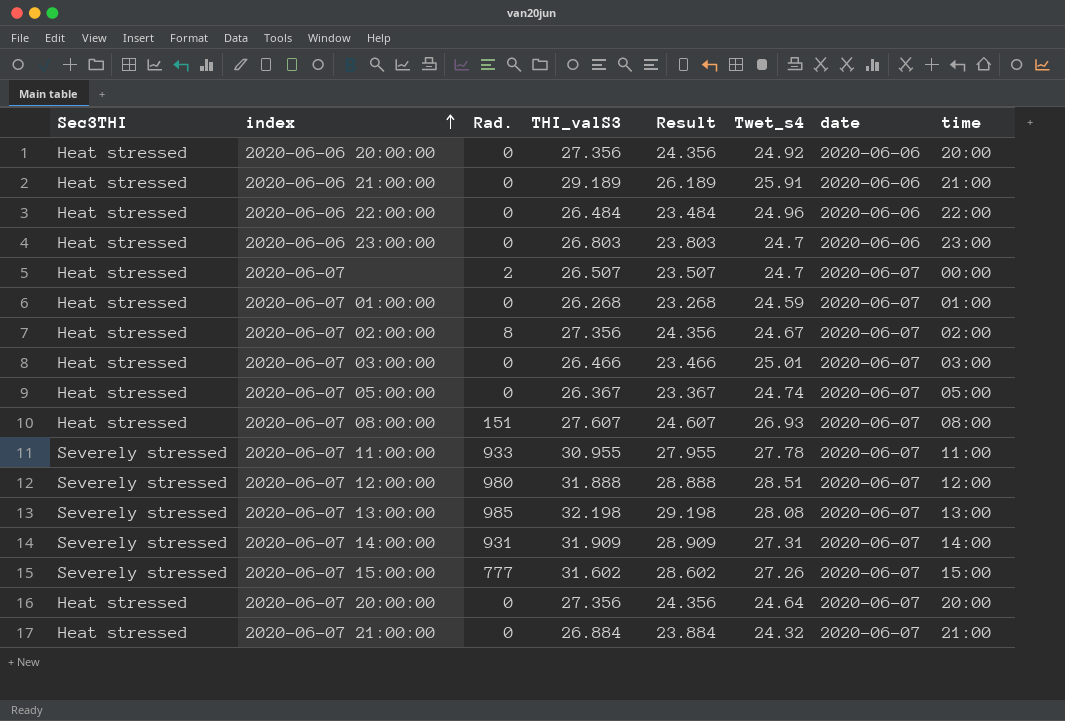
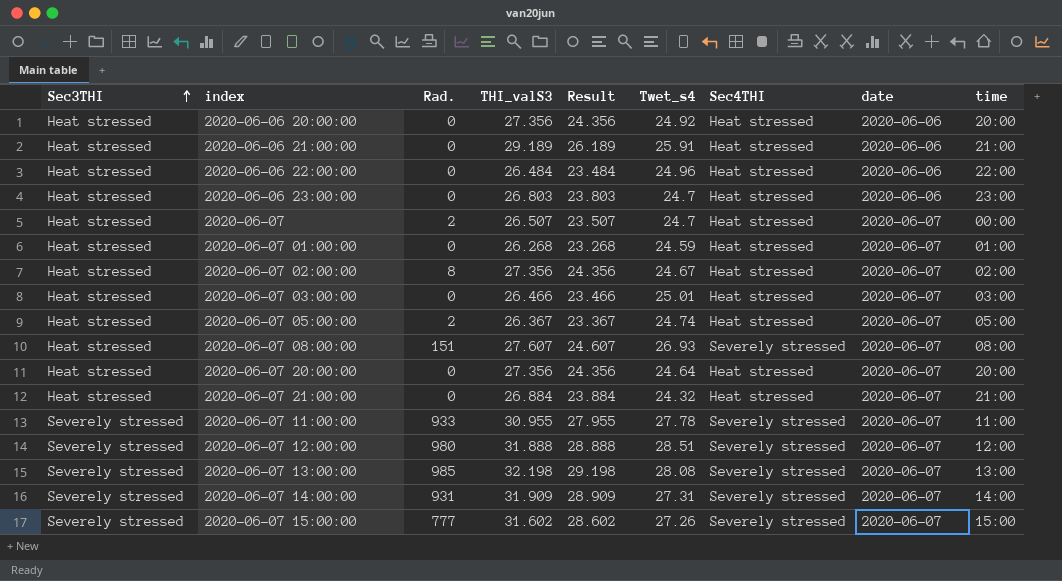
row order: index ascending -> Sec3THI ascending
column Sec4THI | position: none -> 7
2020-06-07 05:00:00 | Rad.: 0 -> 2

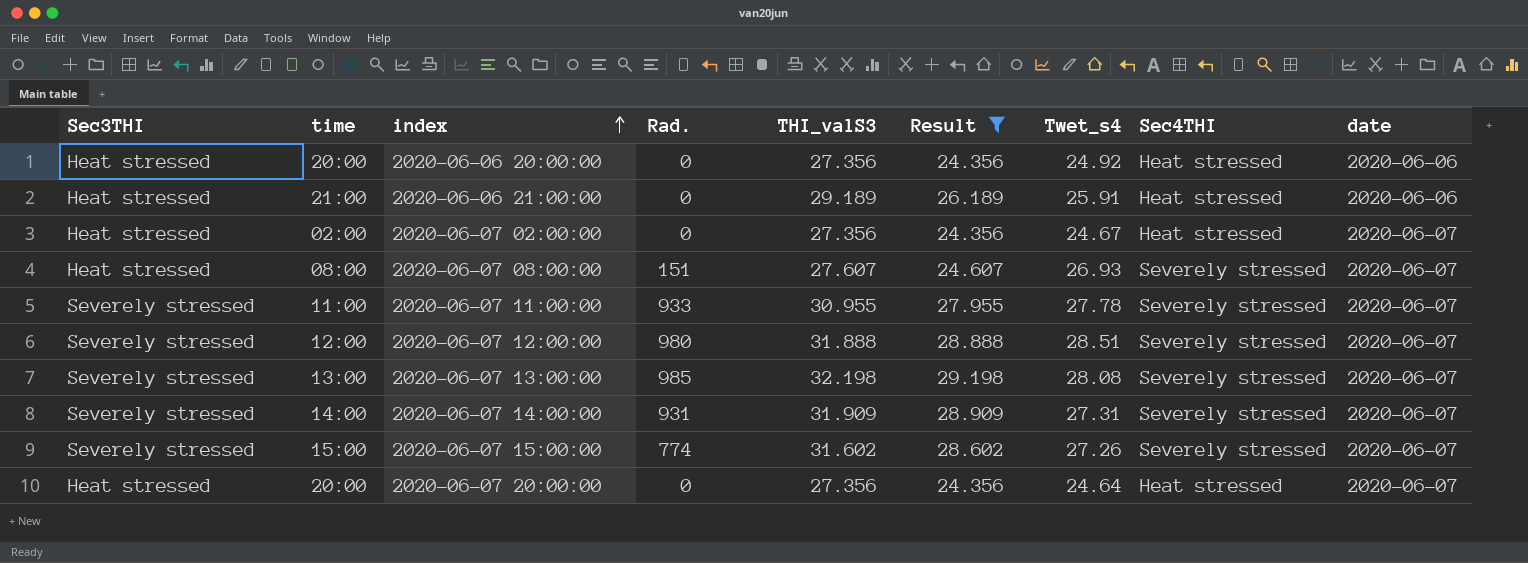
filter: none -> Result >= 24.356
row order: Sec3THI ascending -> index ascending
column time | position: 9 -> 2
2020-06-07 02:00:00 | Rad.: 8 -> 0
2020-06-07 15:00:00 | Rad.: 777 -> 774

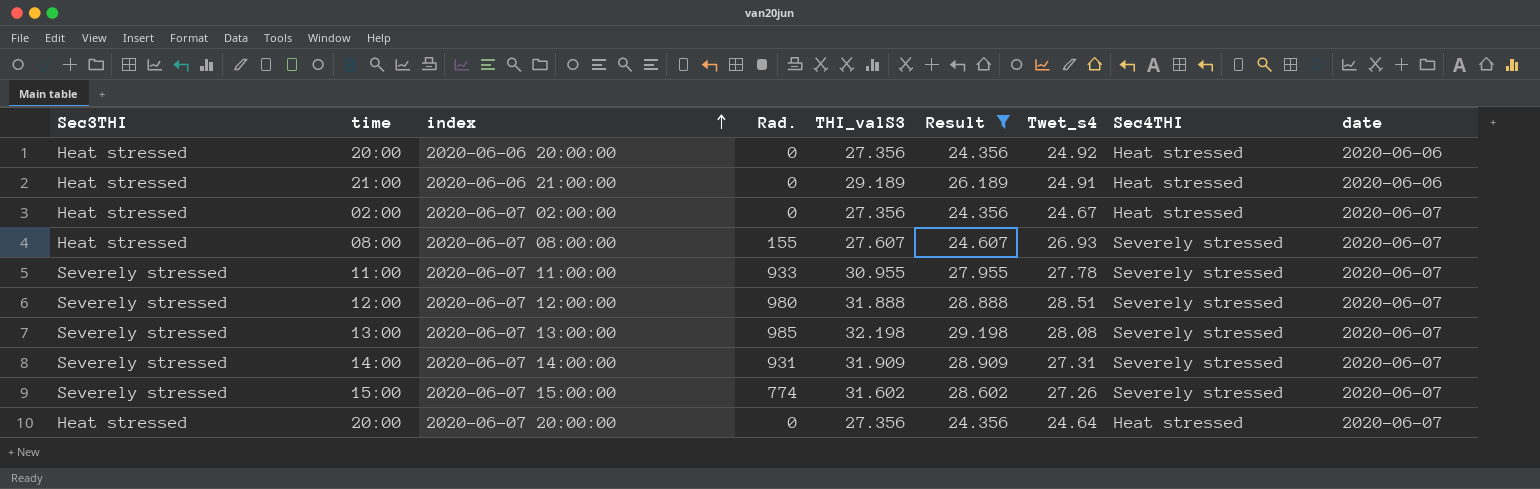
2020-06-06 21:00:00 | Twet_s4: 25.91 -> 24.91
2020-06-07 08:00:00 | Rad.: 151 -> 155

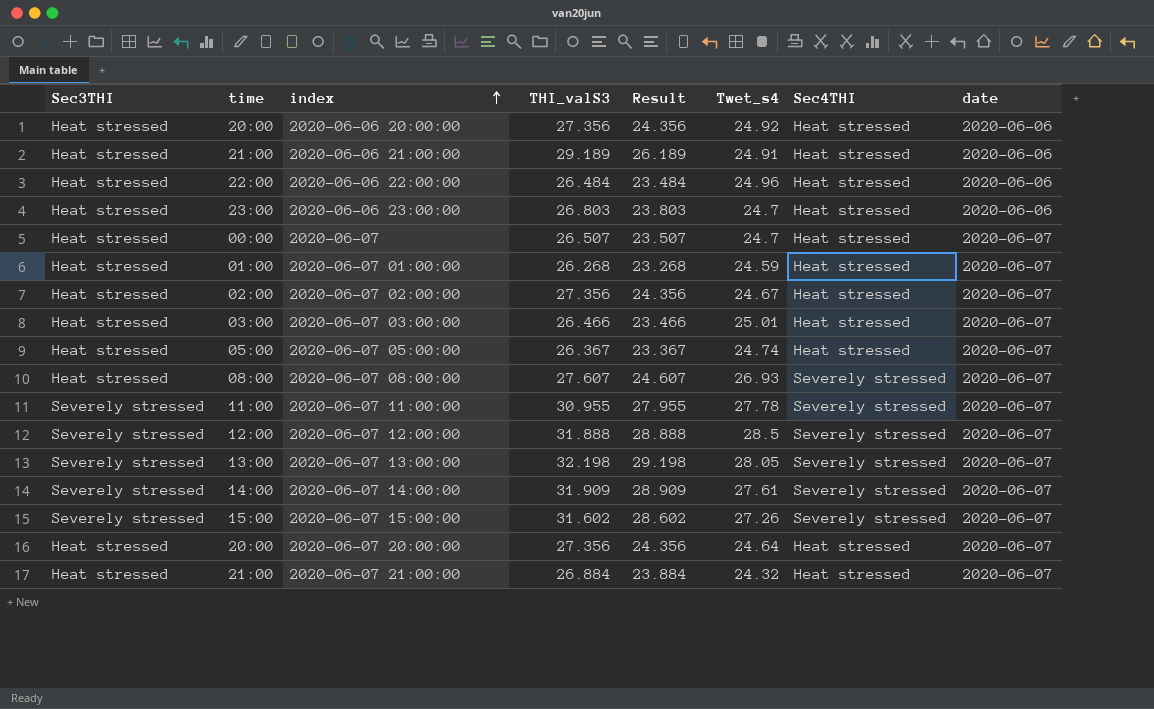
filter: Result >= 24.356 -> none
column Rad. | position: 4 -> none
2020-06-07 12:00:00 | Twet_s4: 28.51 -> 28.5
2020-06-07 13:00:00 | Twet_s4: 28.08 -> 28.05
2020-06-07 14:00:00 | Twet_s4: 27.31 -> 27.61

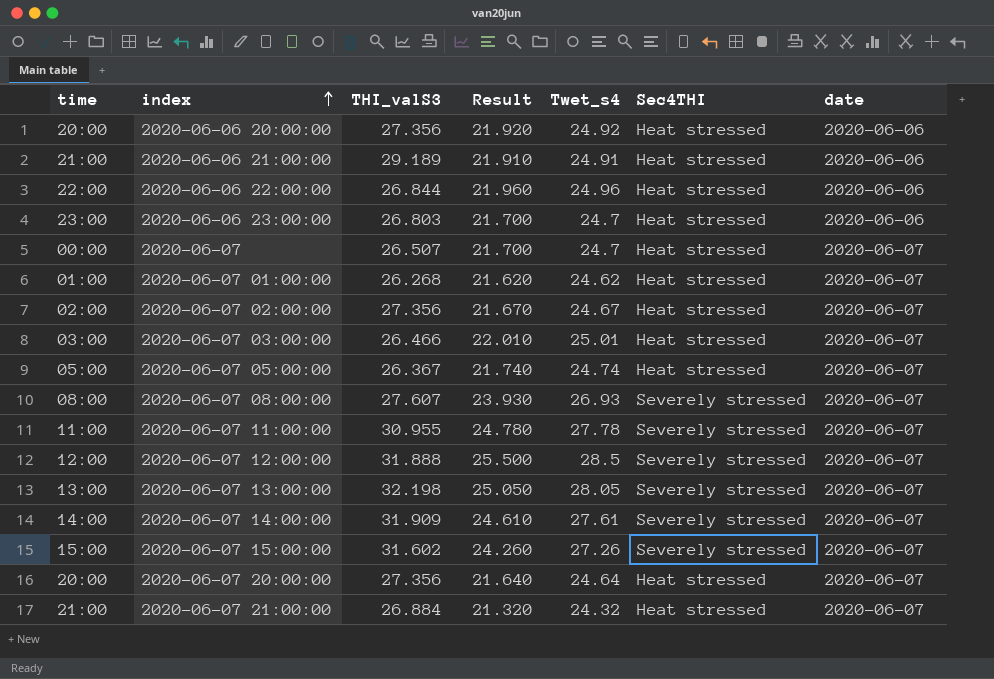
column Sec3THI | position: 1 -> none
column Result | formula: [THI_valS3] - 3 -> [Twet_s4] - 3
2020-06-06 22:00:00 | THI_valS3: 26.484 -> 26.844
2020-06-07 01:00:00 | Twet_s4: 24.59 -> 24.62

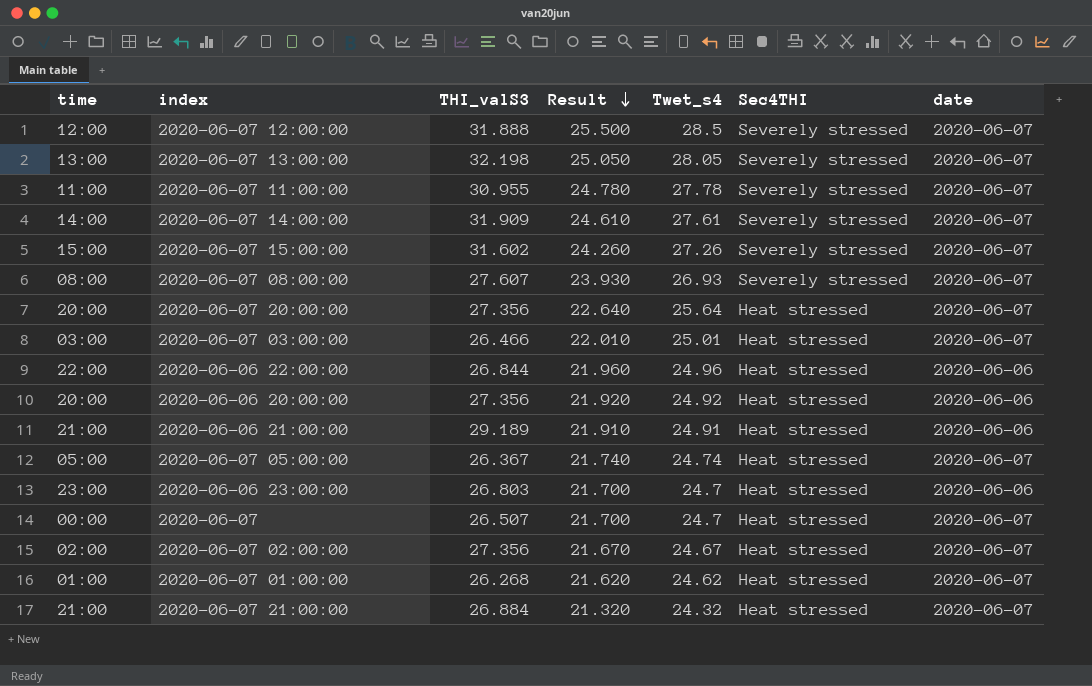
row order: index ascending -> Result descending
2020-06-07 20:00:00 | Result: 21.640 -> 22.640
2020-06-07 20:00:00 | Twet_s4: 24.64 -> 25.64

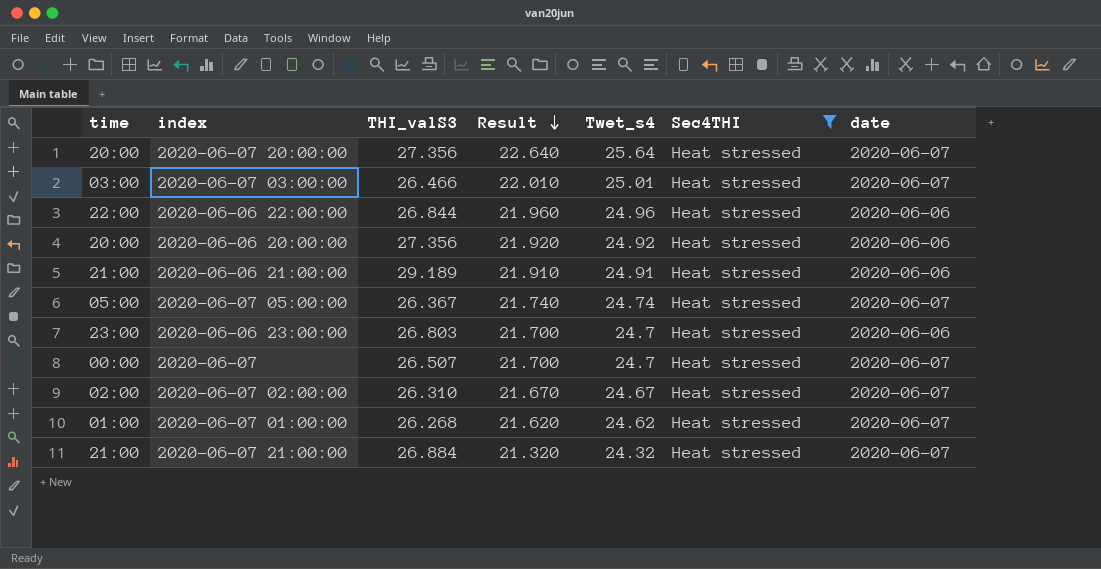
filter: none -> Sec4THI = Heat stressed
2020-06-07 02:00:00 | THI_valS3: 27.356 -> 26.310

